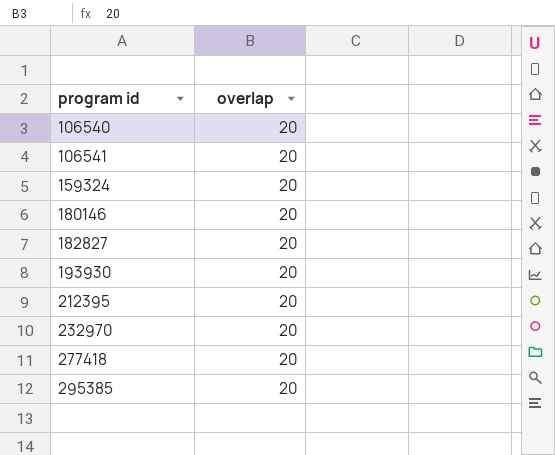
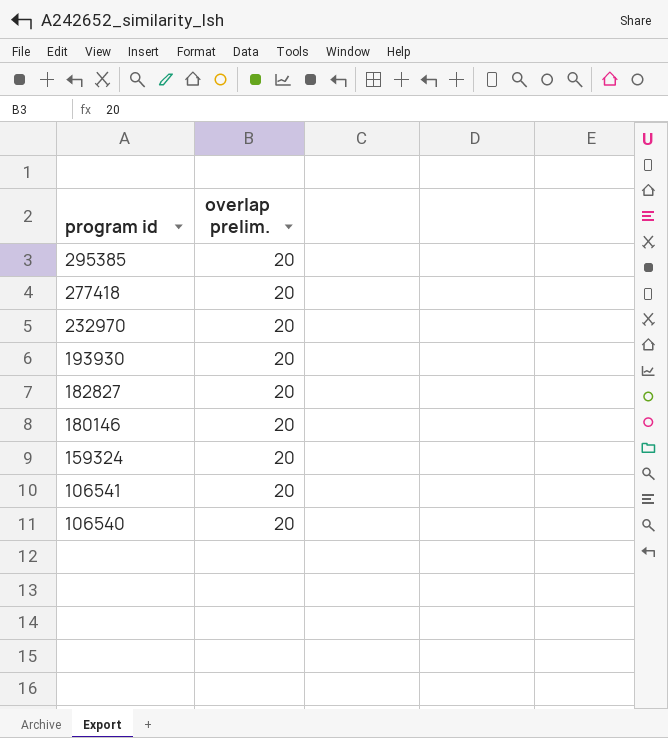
row order: program id ascending -> program id descending
column name: overlap -> overlap prelim.
row 212395: 20 -> none

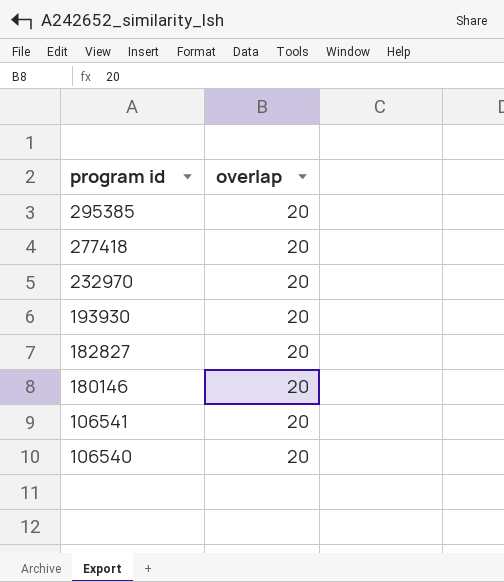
column name: overlap prelim. -> overlap
row 159324: 20 -> none

